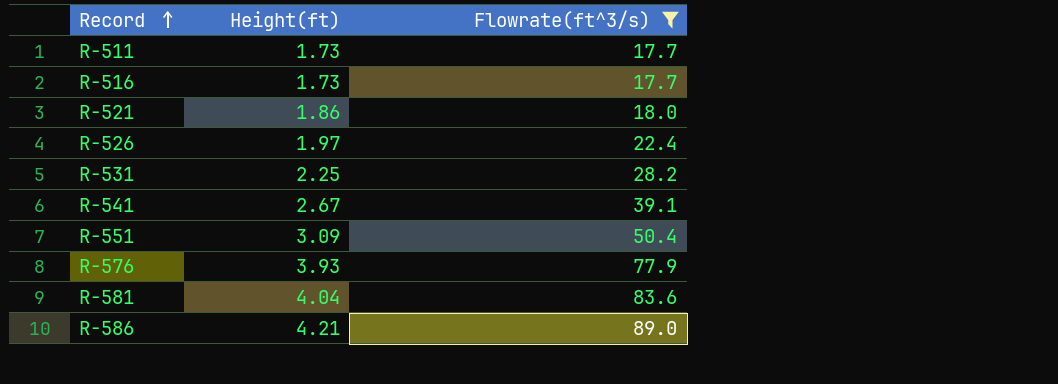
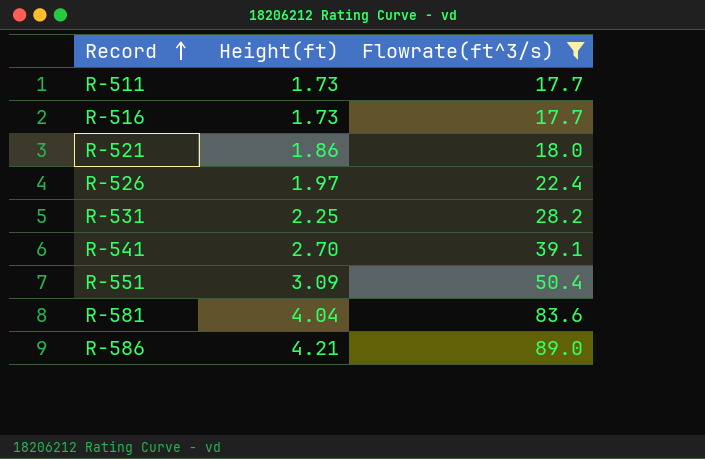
row R-576: 3.93 | 77.9 -> none
R-541 | Height(ft): 2.67 -> 2.70

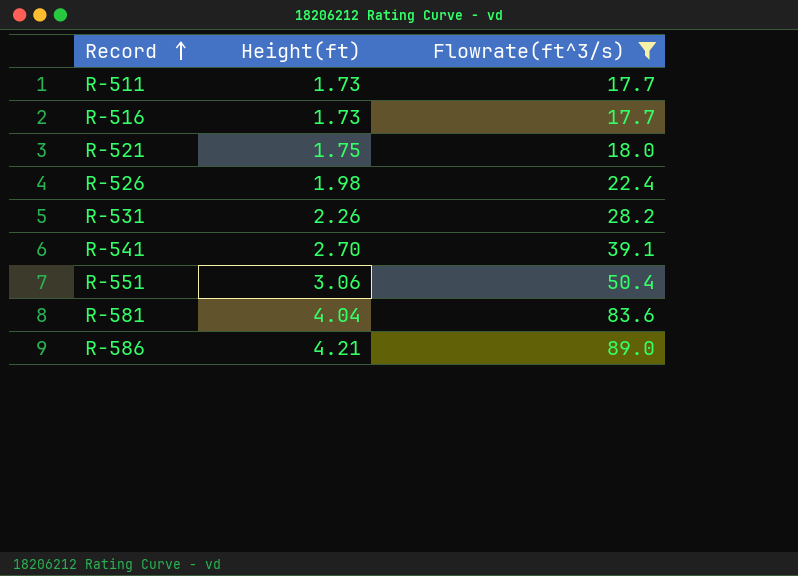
R-521 | Height(ft): 1.86 -> 1.75
R-526 | Height(ft): 1.97 -> 1.98
R-531 | Height(ft): 2.25 -> 2.26
R-551 | Height(ft): 3.09 -> 3.06

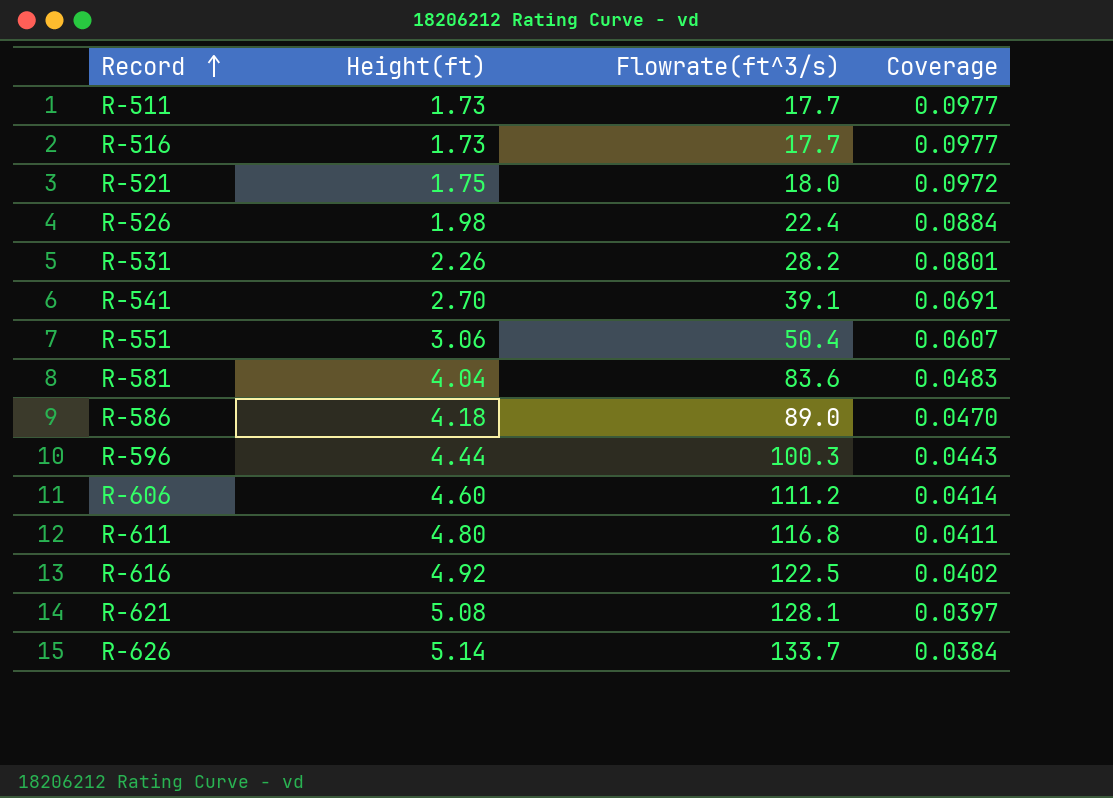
filter: Flowrate(ft^3/s) <= 89.0 -> none
column Coverage | formula: none -> [Height(ft)] / [Flowrate(ft^3/s)]
R-586 | Height(ft): 4.21 -> 4.18

